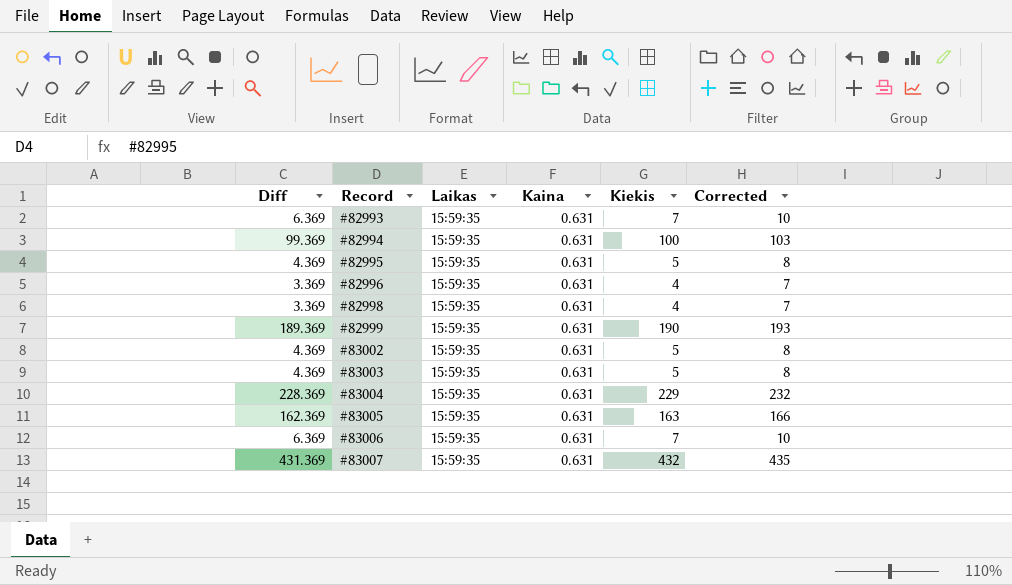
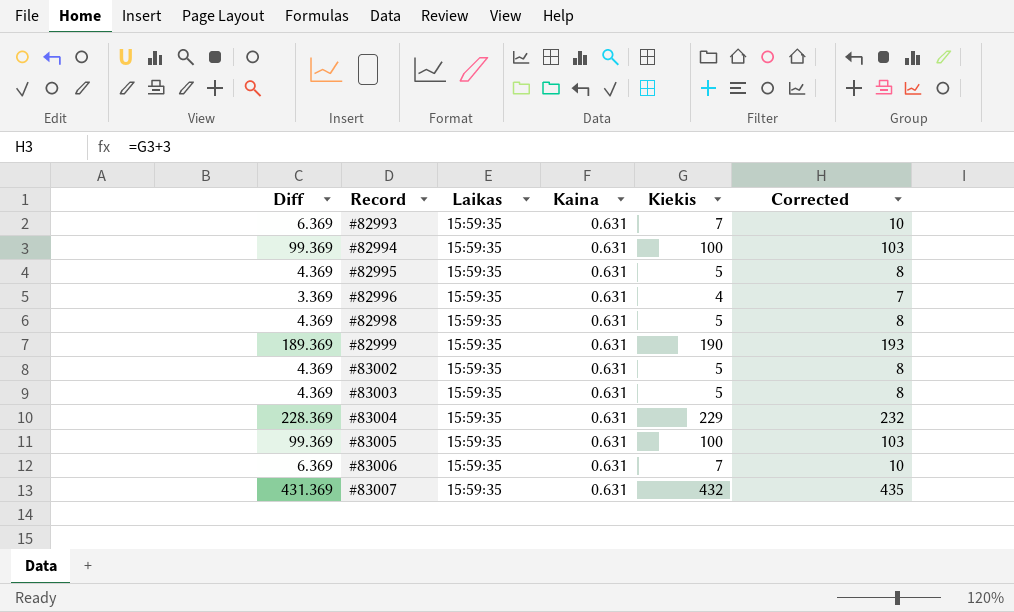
#82998 | Diff: 3.369 -> 4.369
#82998 | Kiekis: 4 -> 5
#82998 | Corrected: 7 -> 8
#83005 | Diff: 162.369 -> 99.369
#83005 | Kiekis: 163 -> 100
#83005 | Corrected: 166 -> 103

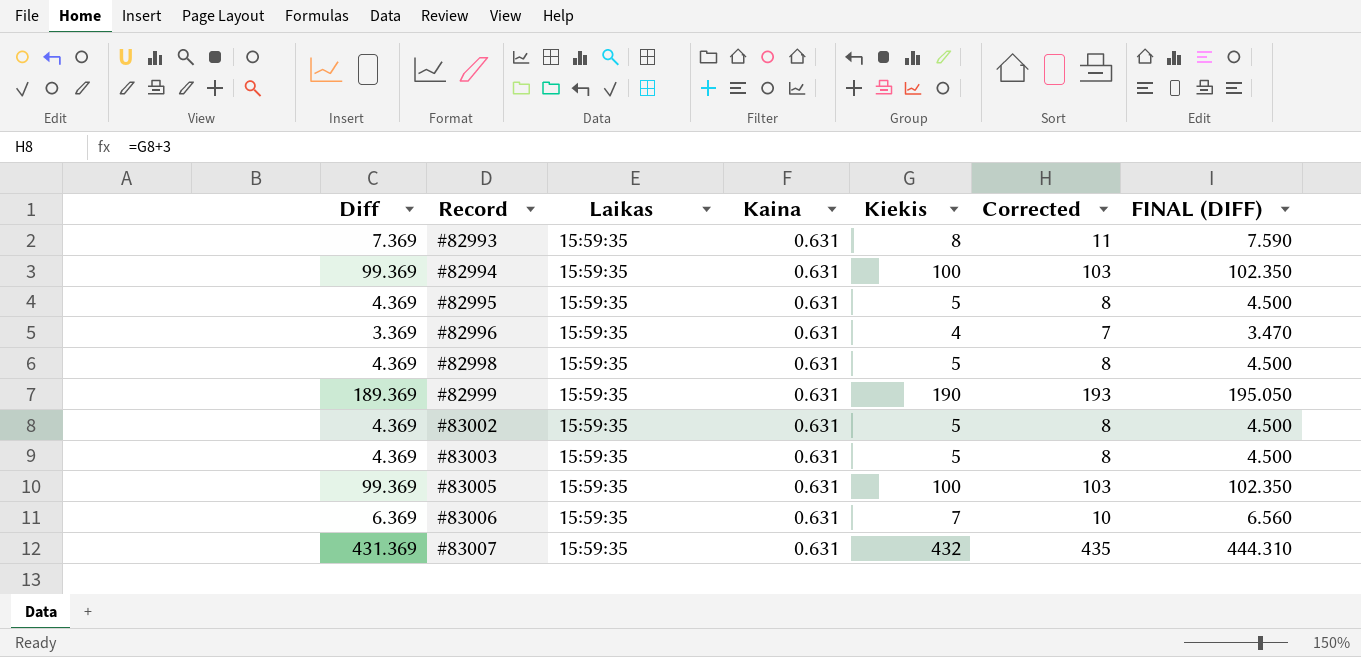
column FINAL (DIFF) | formula: none -> [Diff] * 1.03
row #83004: 228.369 | 15:59:35 | 0.631 | 229 | 232 -> none
#82993 | Diff: 6.369 -> 7.369
#82993 | Kiekis: 7 -> 8
#82993 | Corrected: 10 -> 11

